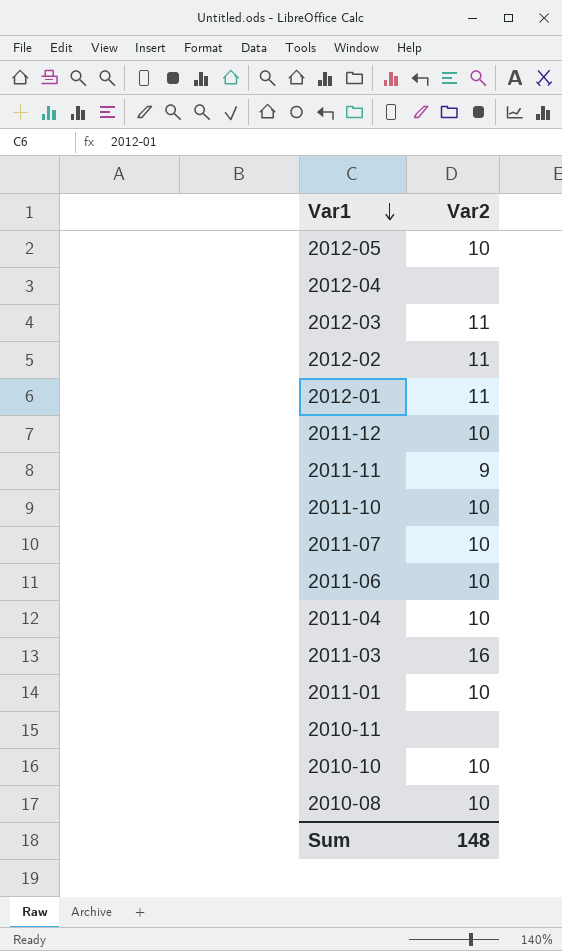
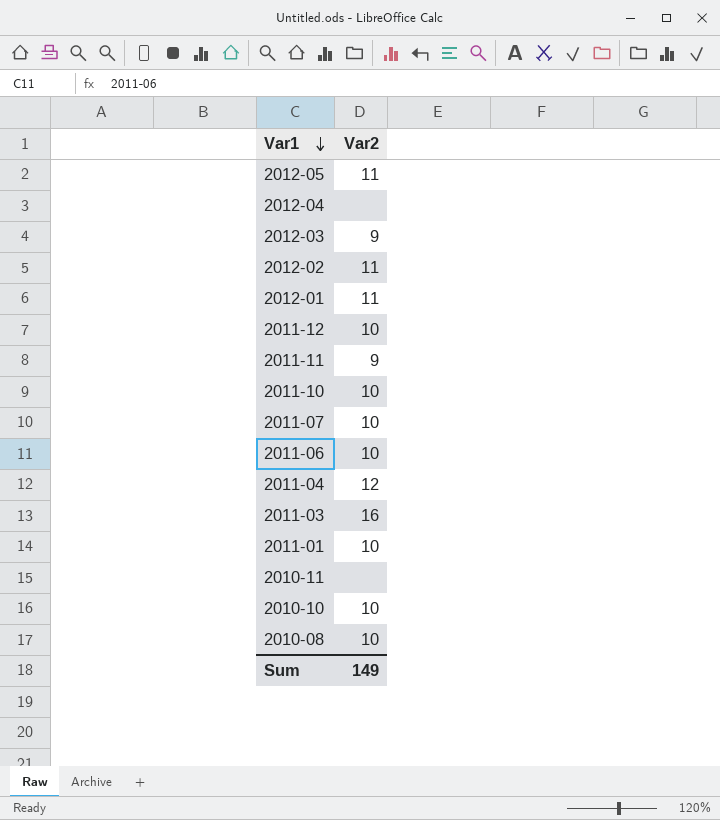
2012-05 | Var2: 10 -> 11
2012-03 | Var2: 11 -> 9
2011-04 | Var2: 10 -> 12
Sum | Var2: 148 -> 149

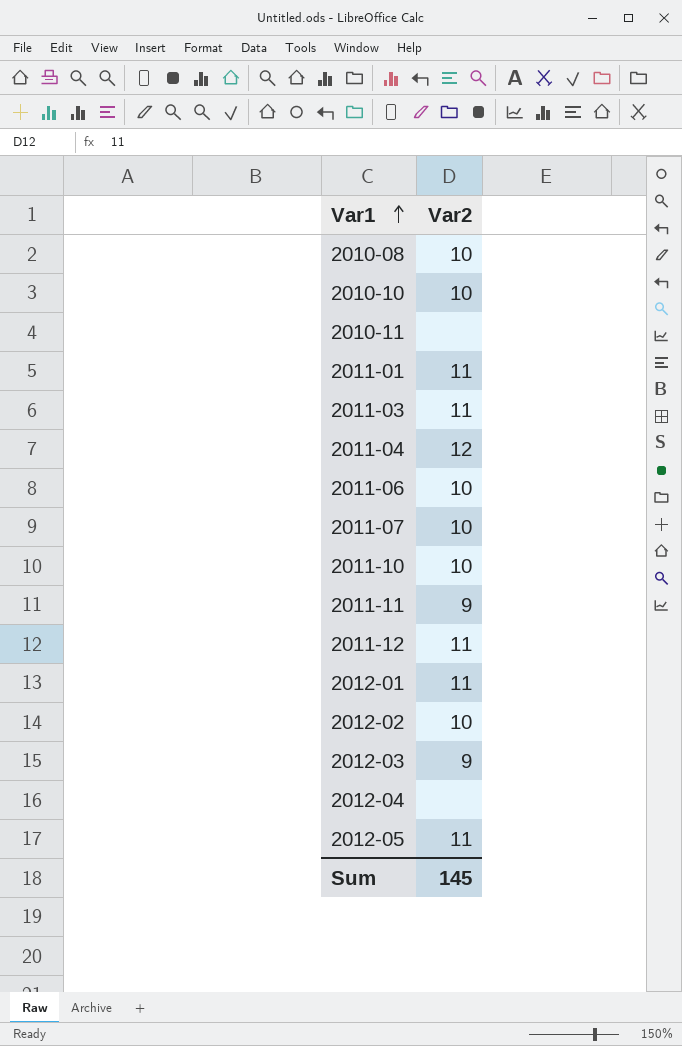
row order: Var1 descending -> Var1 ascending
2011-01 | Var2: 10 -> 11
2011-03 | Var2: 16 -> 11
2011-12 | Var2: 10 -> 11
2012-02 | Var2: 11 -> 10
Sum | Var2: 149 -> 145

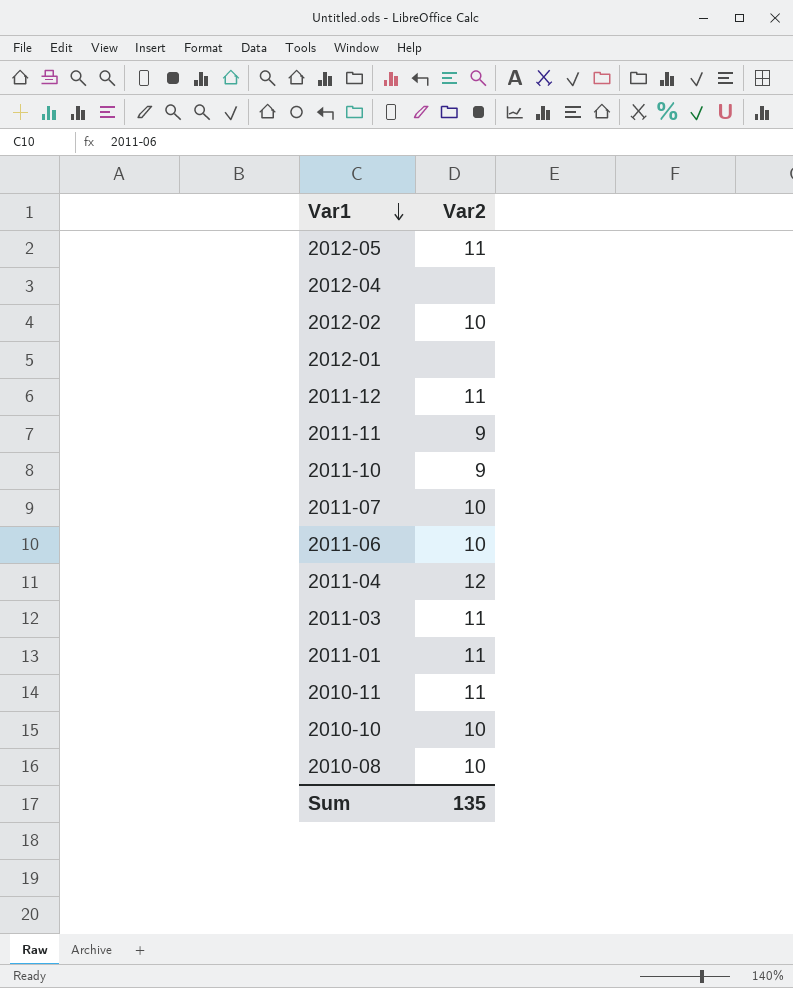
row order: Var1 ascending -> Var1 descending
row 2012-03: 9 -> none
2012-01 | Var2: 11 -> none
2011-10 | Var2: 10 -> 9
2010-11 | Var2: none -> 11
Sum | Var2: 145 -> 135

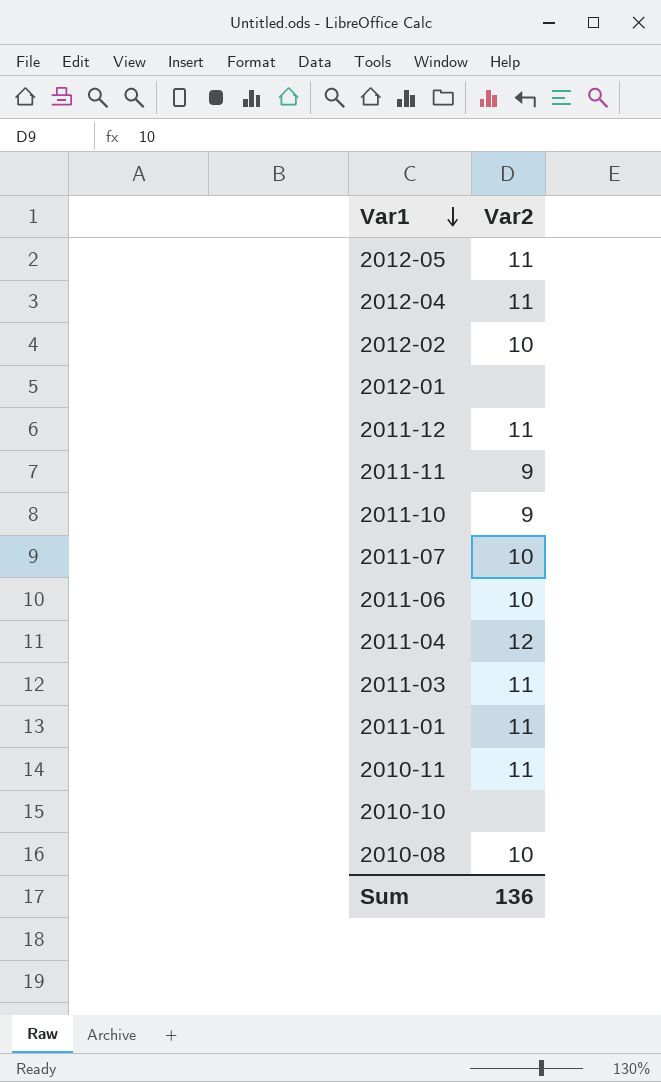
2012-04 | Var2: none -> 11
2010-10 | Var2: 10 -> none
Sum | Var2: 135 -> 136

